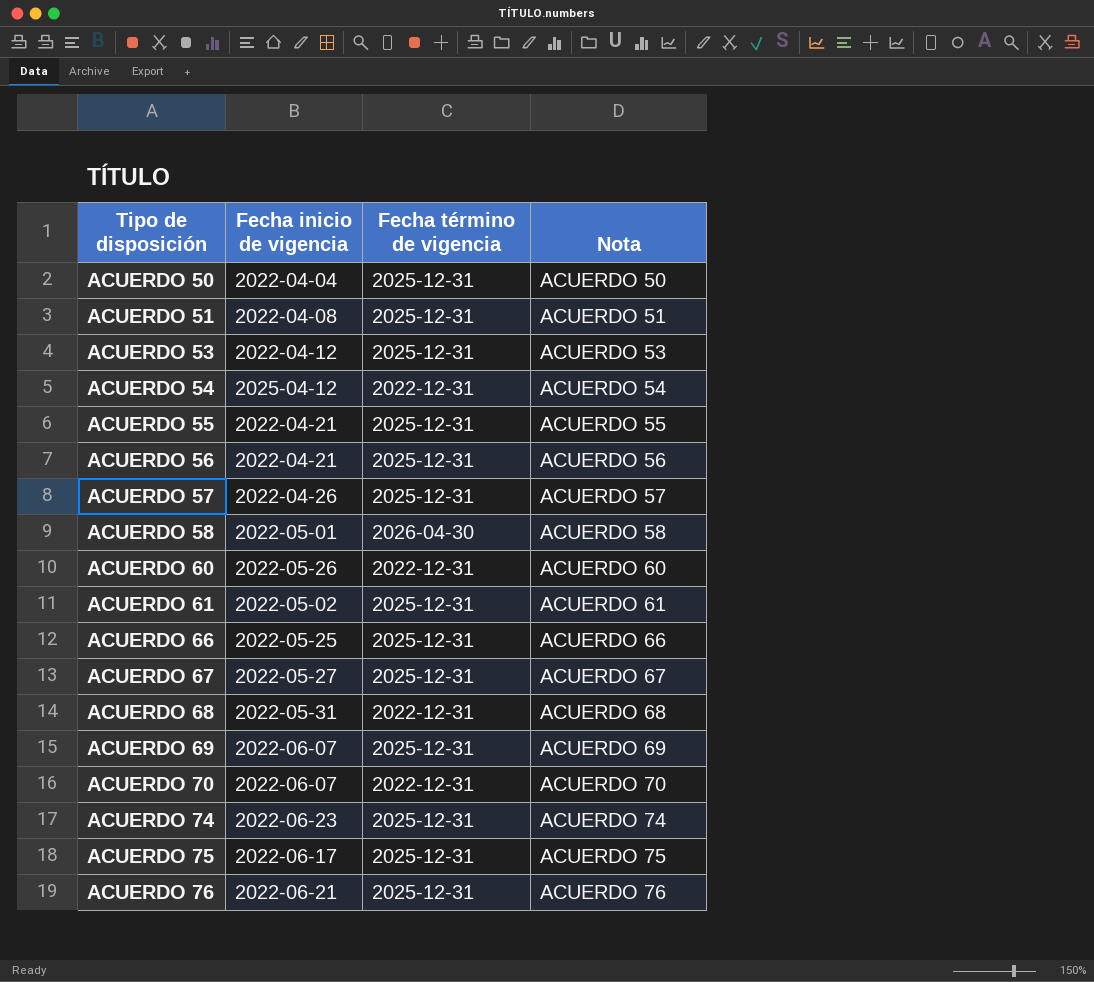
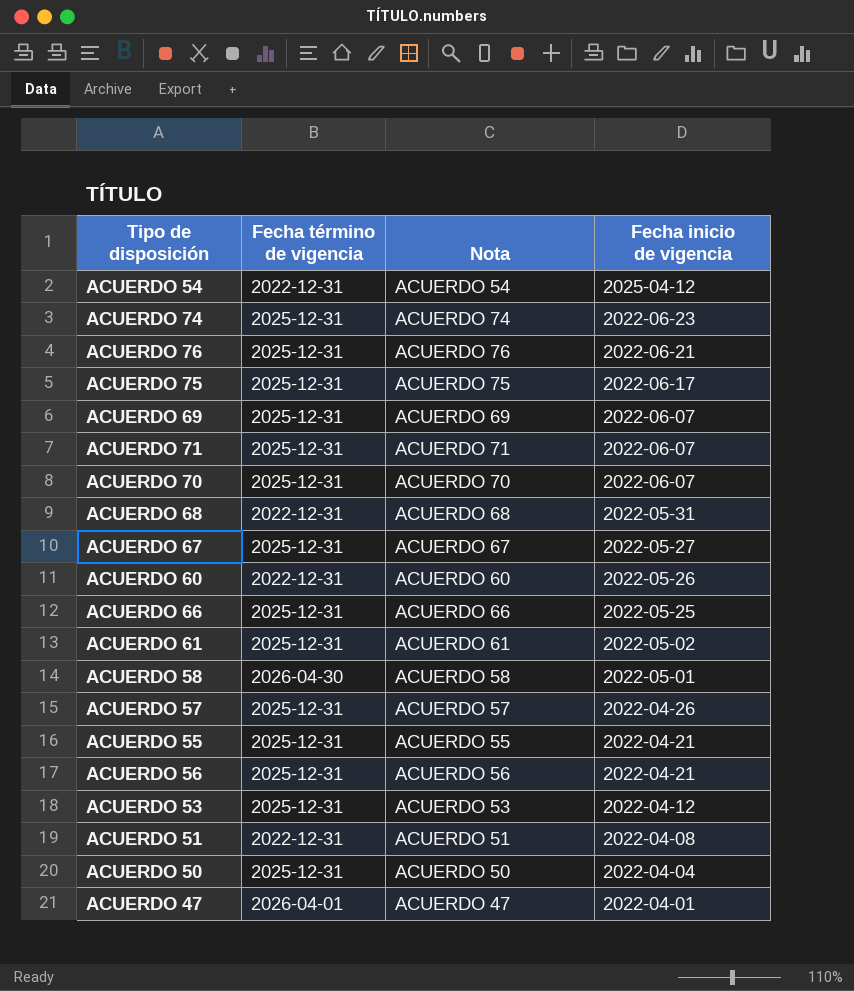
row order: Tipo de disposición ascending -> Fecha inicio de vigencia descending
column Fecha inicio de vigencia | position: 2 -> 4
row ACUERDO 71: none -> 2025-12-31 | ACUERDO 71 | 2022-06-07
ACUERDO 70 | Fecha término de vigencia: 2022-12-31 -> 2025-12-31
ACUERDO 51 | Fecha término de vigencia: 2025-12-31 -> 2022-12-31
row ACUERDO 47: none -> 2026-04-01 | ACUERDO 47 | 2022-04-01

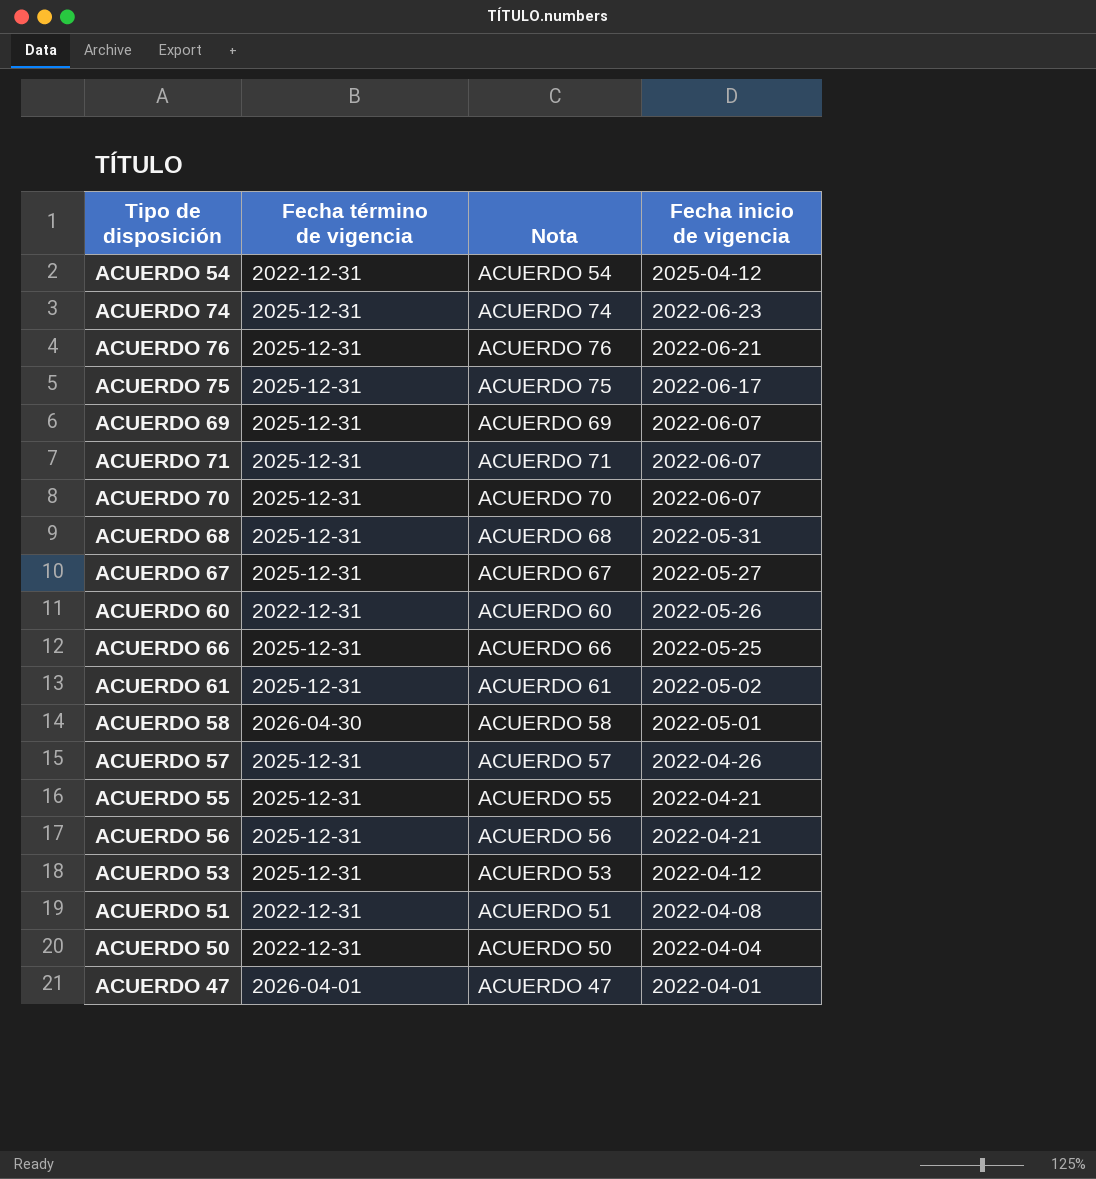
ACUERDO 68 | Fecha término de vigencia: 2022-12-31 -> 2025-12-31
ACUERDO 50 | Fecha término de vigencia: 2025-12-31 -> 2022-12-31

